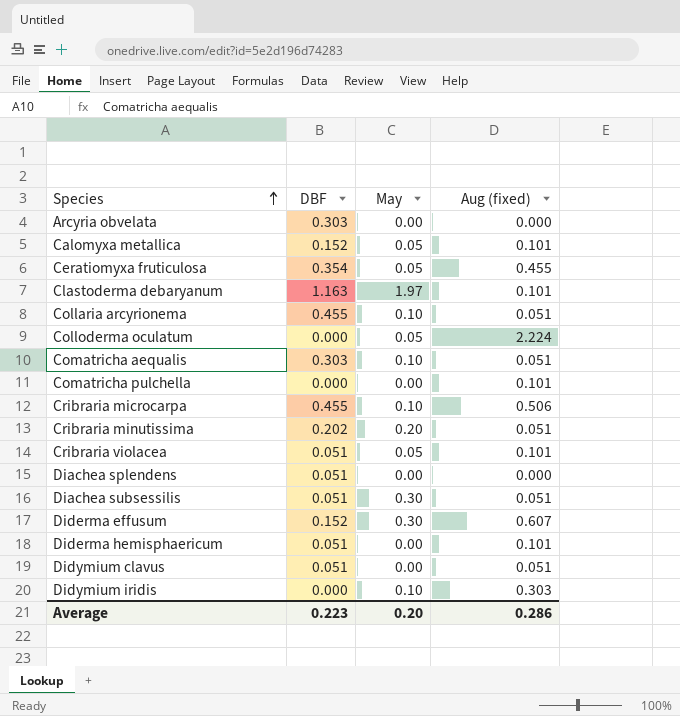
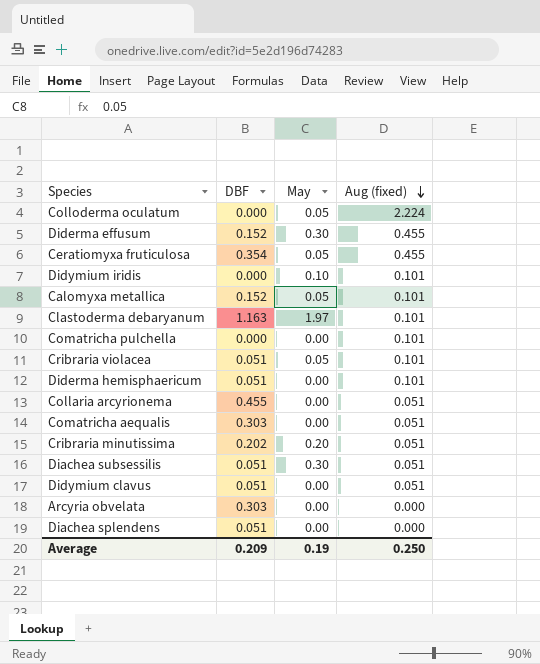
row order: Species ascending -> Aug (fixed) descending
row Cribraria microcarpa: 0.455 | 0.10 | 0.506 -> none
Diderma effusum | Aug (fixed): 0.607 -> 0.455
Didymium iridis | Aug (fixed): 0.303 -> 0.101
Collaria arcyrionema | May: 0.10 -> 0.00
Comatricha aequalis | May: 0.10 -> 0.00
Average | DBF: 0.223 -> 0.209
Average | May: 0.20 -> 0.19
Average | Aug (fixed): 0.286 -> 0.250

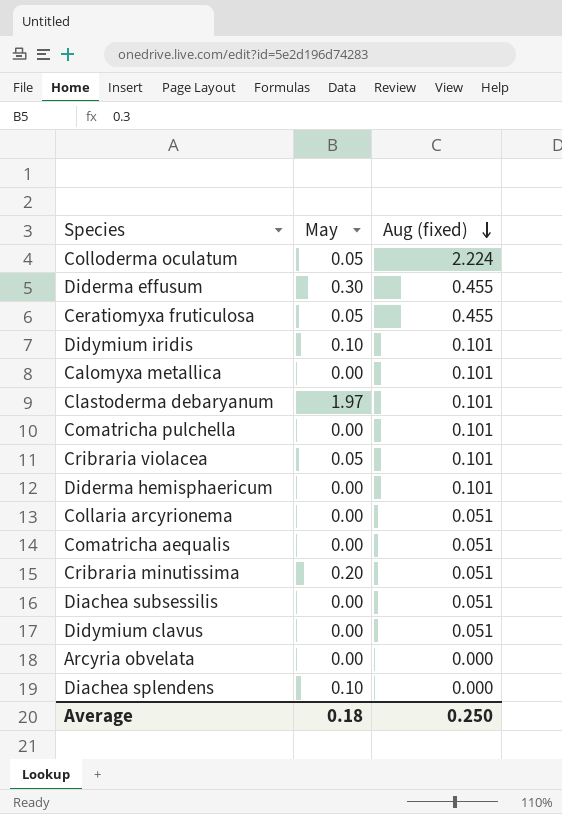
column DBF | position: 2 -> none
Calomyxa metallica | May: 0.05 -> 0.00
Diachea subsessilis | May: 0.30 -> 0.00
Diachea splendens | May: 0.00 -> 0.10
Average | May: 0.19 -> 0.18

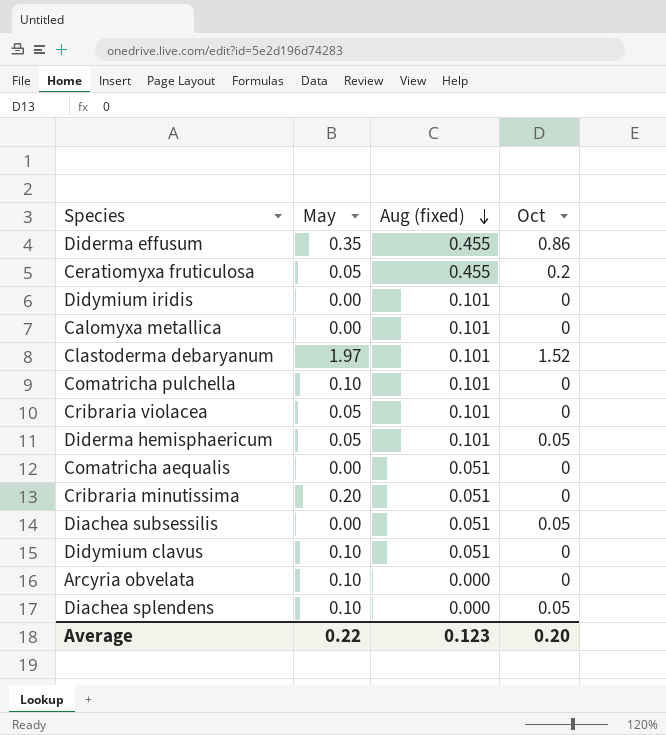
column Oct | position: none -> 4
row Colloderma oculatum: 0.05 | 2.224 -> none
row Collaria arcyrionema: 0.00 | 0.051 -> none
Diderma effusum | May: 0.30 -> 0.35
Didymium iridis | May: 0.10 -> 0.00
Comatricha pulchella | May: 0.00 -> 0.10
Diderma hemisphaericum | May: 0.00 -> 0.05
Didymium clavus | May: 0.00 -> 0.10
Arcyria obvelata | May: 0.00 -> 0.10
Average | May: 0.18 -> 0.22
Average | Aug (fixed): 0.250 -> 0.123

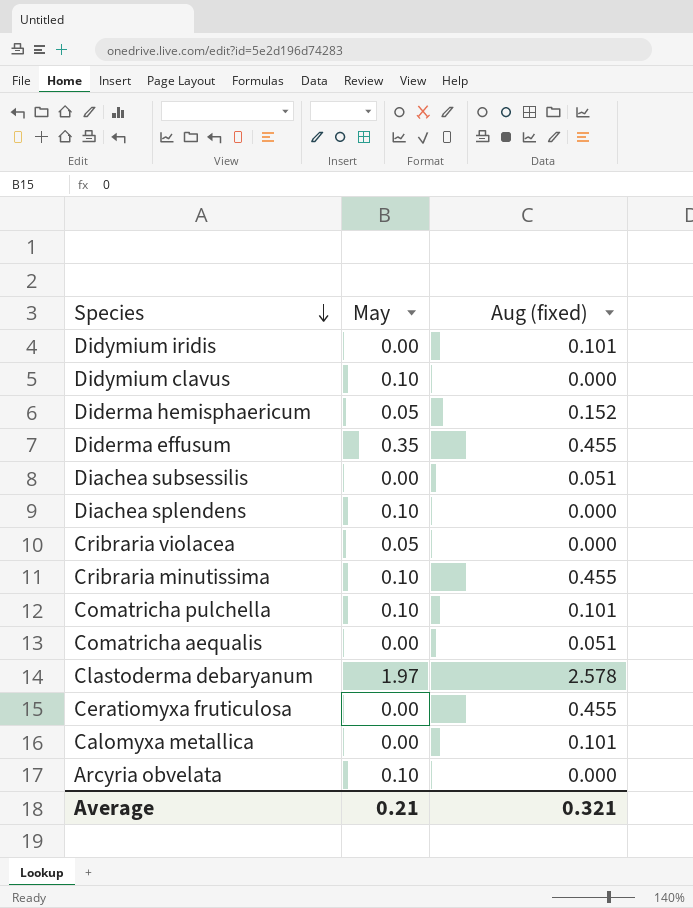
row order: Aug (fixed) descending -> Species descending
column Oct | position: 4 -> none
Didymium clavus | Aug (fixed): 0.051 -> 0.000
Diderma hemisphaericum | Aug (fixed): 0.101 -> 0.152
Cribraria violacea | Aug (fixed): 0.101 -> 0.000
Cribraria minutissima | May: 0.20 -> 0.10
Cribraria minutissima | Aug (fixed): 0.051 -> 0.455
Clastoderma debaryanum | Aug (fixed): 0.101 -> 2.578
Ceratiomyxa fruticulosa | May: 0.05 -> 0.00
Average | May: 0.22 -> 0.21
Average | Aug (fixed): 0.123 -> 0.321

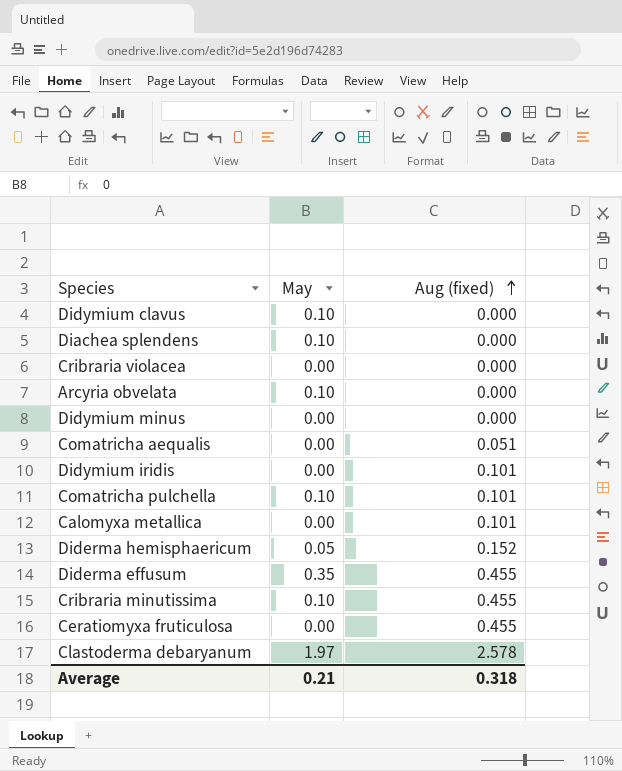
row order: Species descending -> Aug (fixed) ascending
row Diachea subsessilis: 0.00 | 0.051 -> none
Cribraria violacea | May: 0.05 -> 0.00
row Didymium minus: none -> 0.00 | 0.000
Average | Aug (fixed): 0.321 -> 0.318

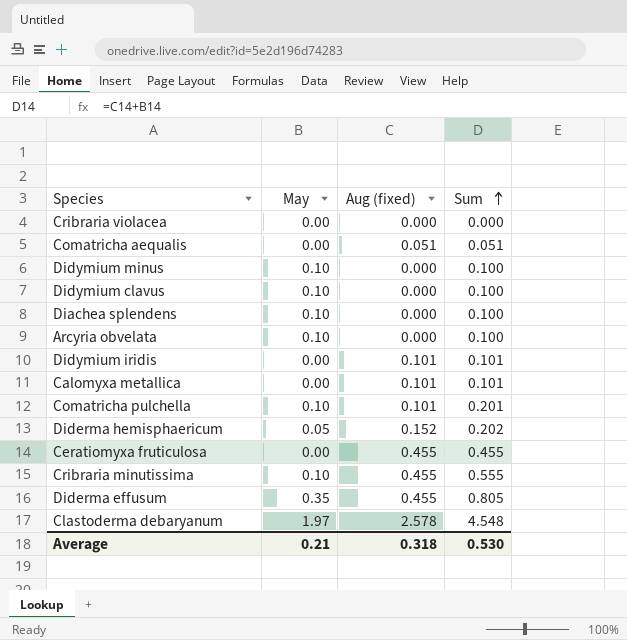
row order: Aug (fixed) ascending -> Sum ascending
column Sum | formula: none -> [May] + [Aug (fixed)]
Didymium minus | May: 0.00 -> 0.10

